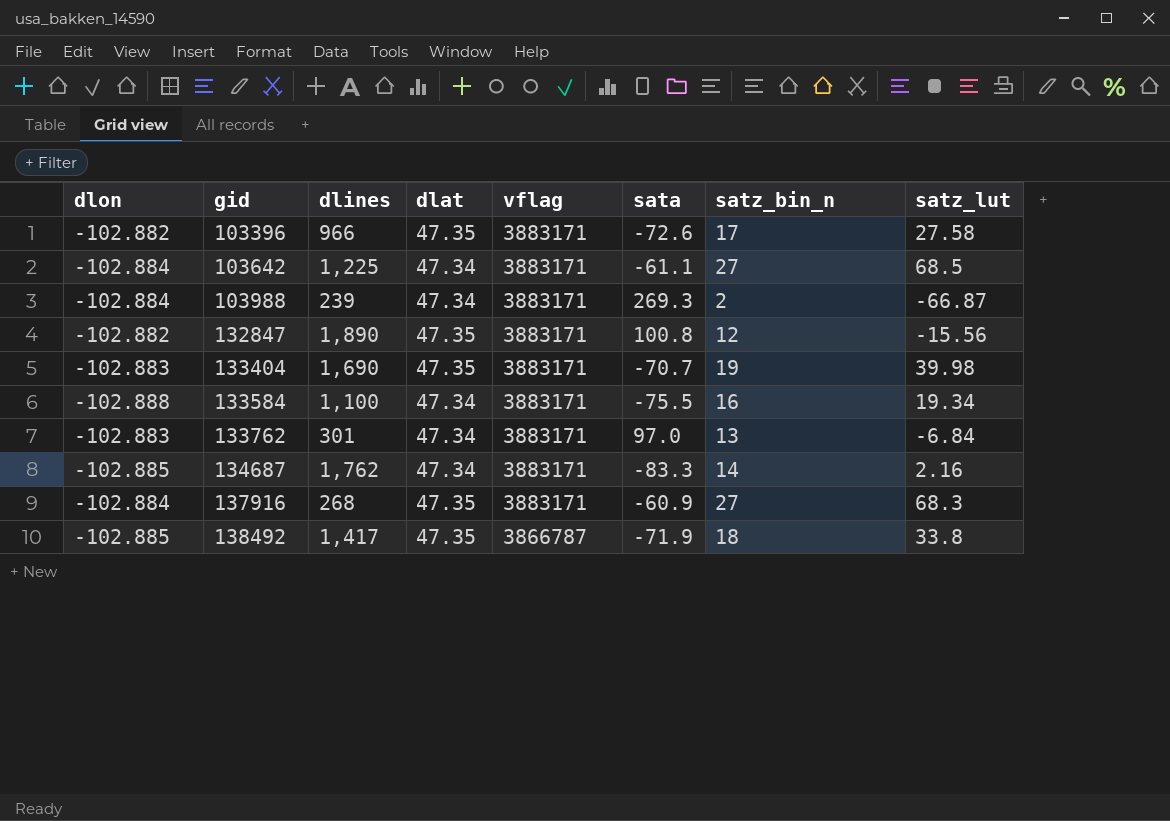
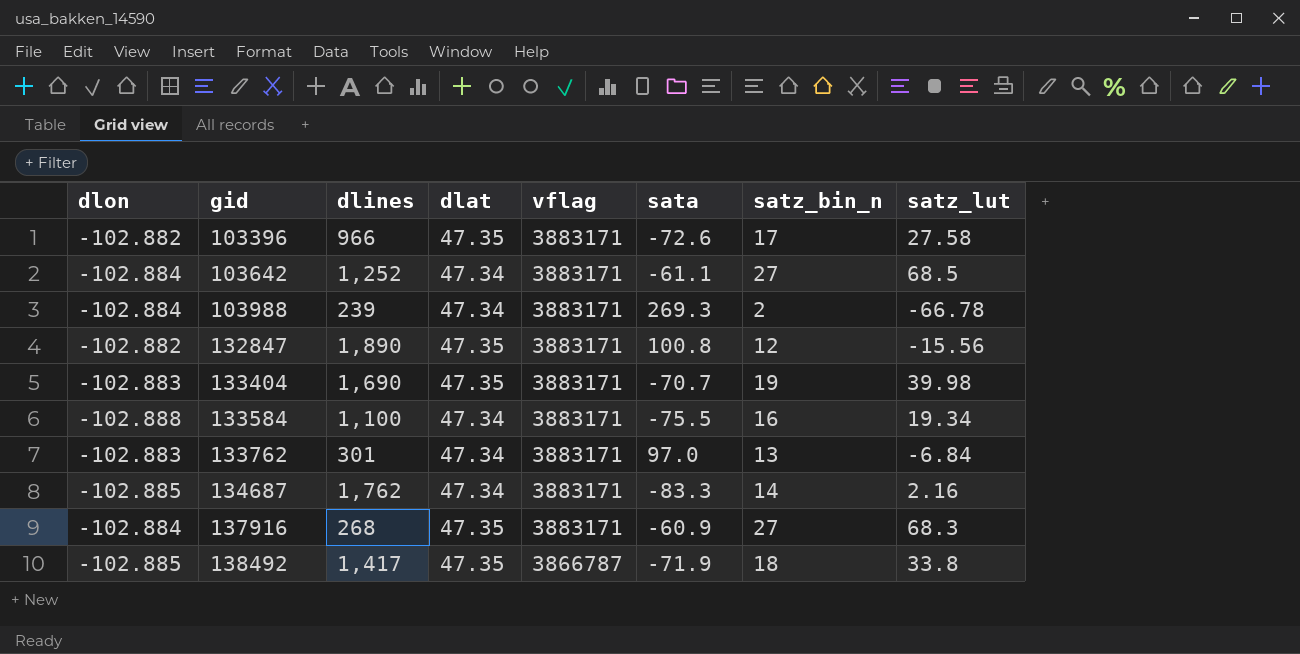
103642 | dlines: 1,225 -> 1,252
103988 | satz_lut: -66.87 -> -66.78

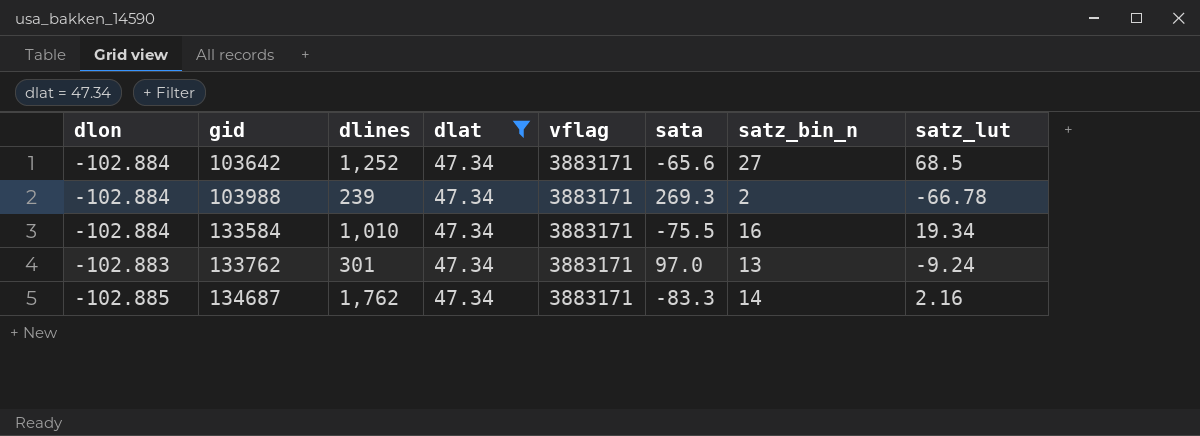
filter: none -> dlat = 47.34
103642 | sata: -61.1 -> -65.6
133584 | dlon: -102.888 -> -102.884
133584 | dlines: 1,100 -> 1,010
133762 | satz_lut: -6.84 -> -9.24

